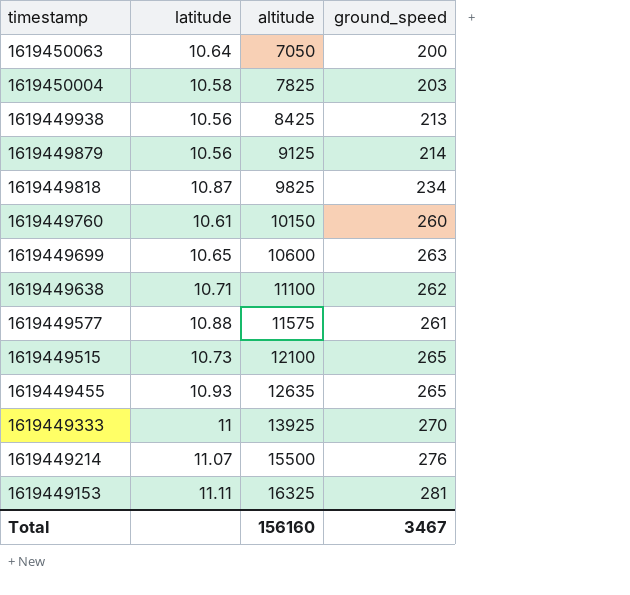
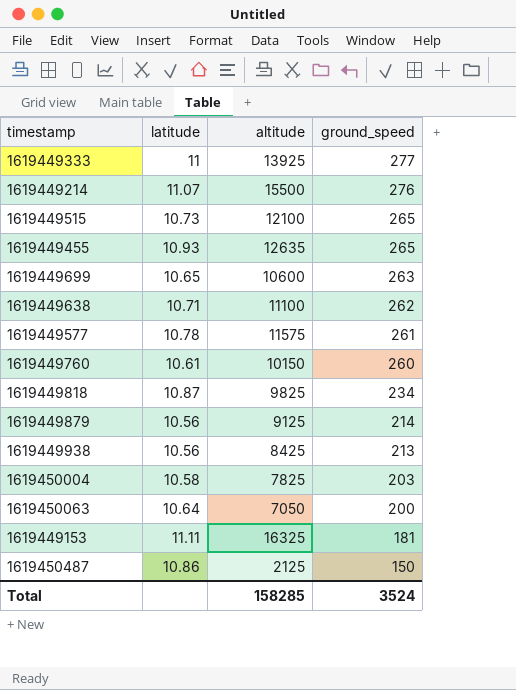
row order: timestamp descending -> ground_speed descending
1619449333 | ground_speed: 270 -> 277
1619449577 | latitude: 10.88 -> 10.78
1619449153 | ground_speed: 281 -> 181
row 1619450487: none -> 10.86 | 2125 | 150
Total | altitude: 156160 -> 158285
Total | ground_speed: 3467 -> 3524

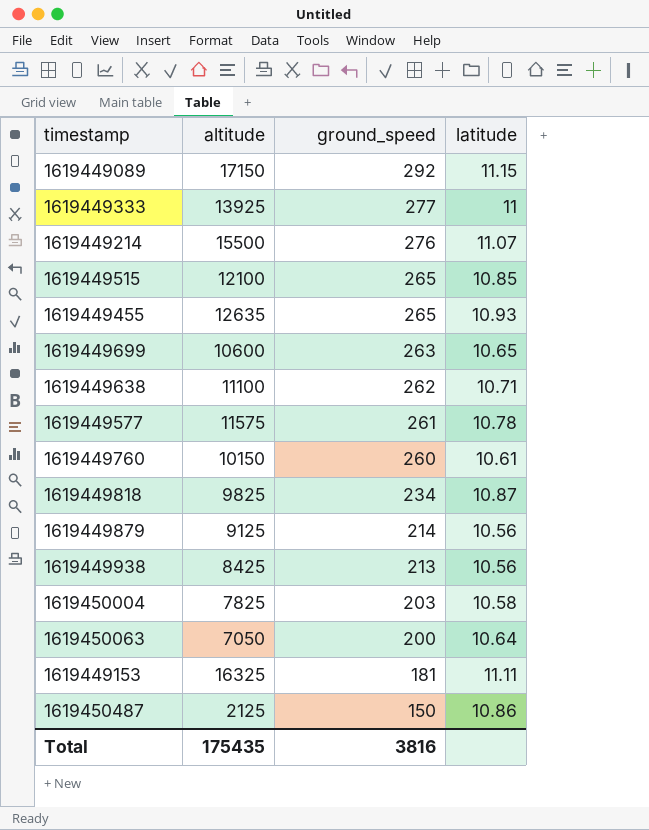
column latitude | position: 2 -> 4
row 1619449089: none -> 17150 | 292 | 11.15
1619449515 | latitude: 10.73 -> 10.85
Total | altitude: 158285 -> 175435
Total | ground_speed: 3524 -> 3816

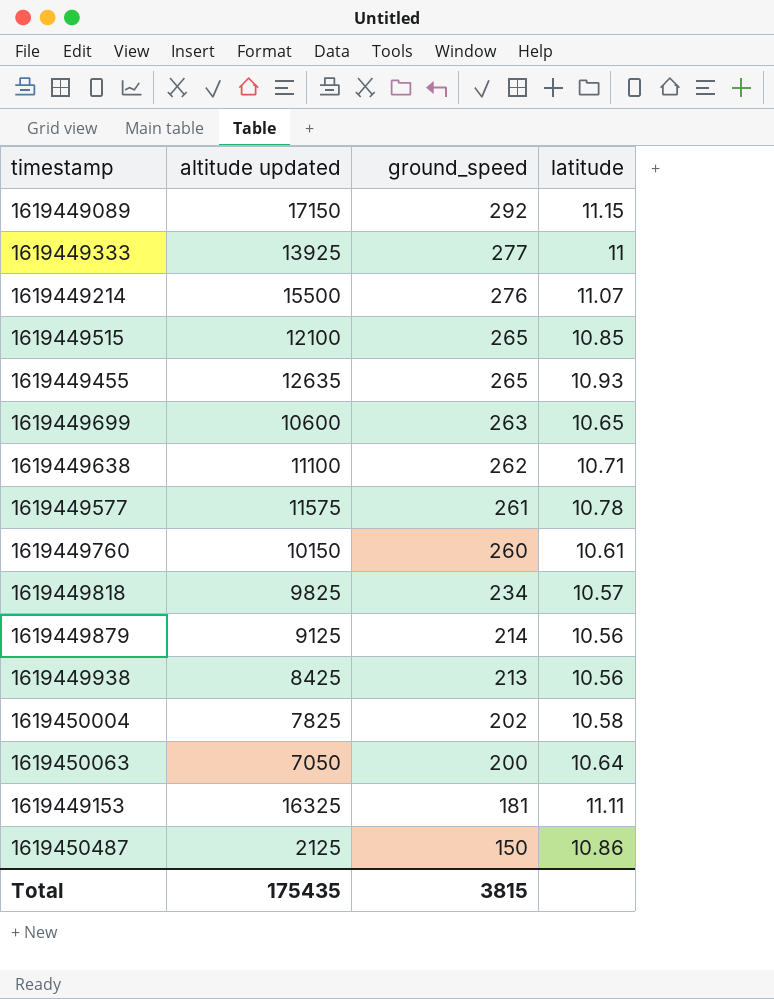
column name: altitude -> altitude updated
1619449818 | latitude: 10.87 -> 10.57
1619450004 | ground_speed: 203 -> 202
Total | ground_speed: 3816 -> 3815

